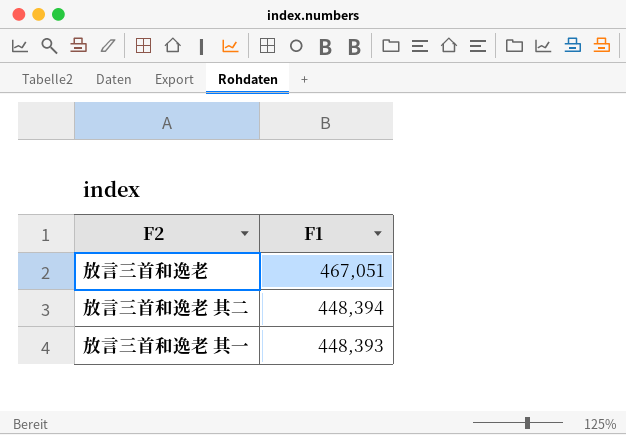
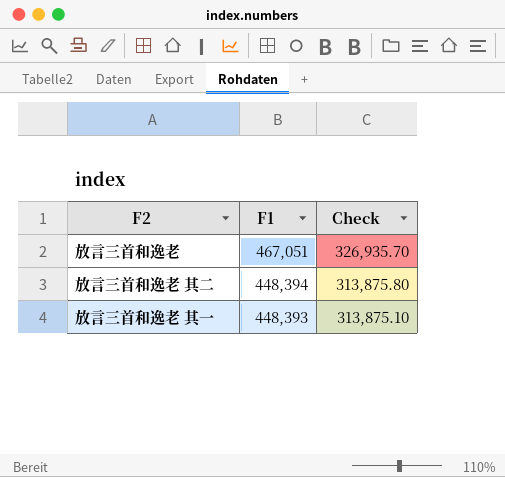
column Check | formula: none -> [F1] * 0.7

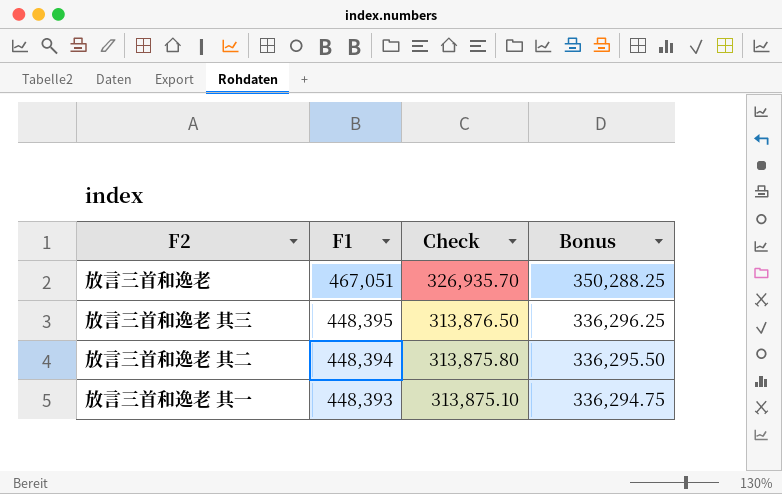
column Bonus | formula: none -> [F1] * 0.75
row 放言三首和逸老 其三: none -> 448,395 | 313,876.50 | 336,296.25

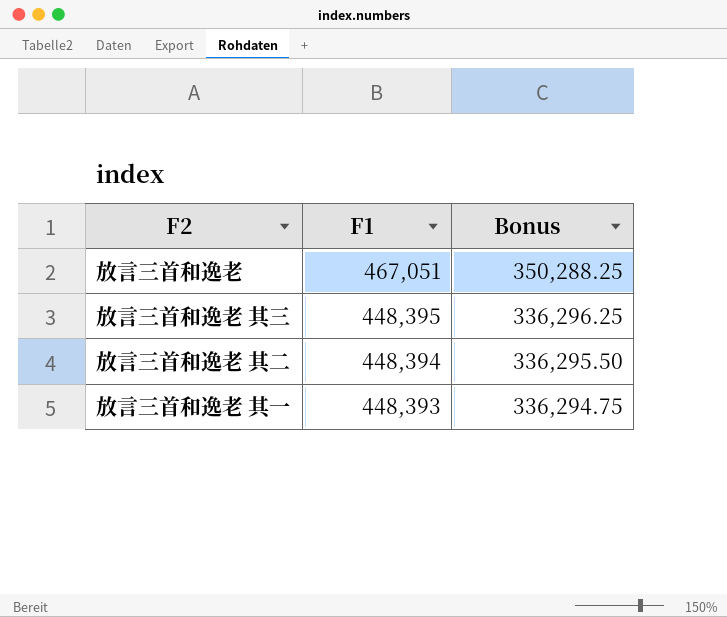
column Check | formula: [F1] * 0.7 -> none

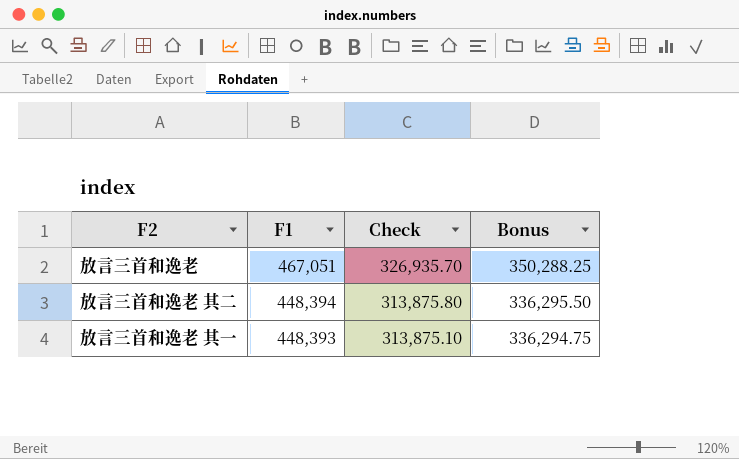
column Check | formula: none -> [F1] * 0.7
row 放言三首和逸老 其三: 448,395 | 336,296.25 -> none

